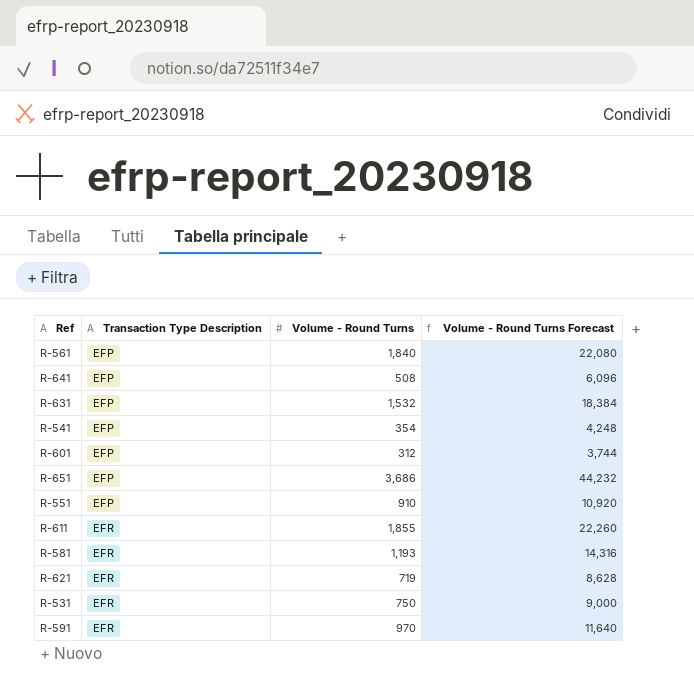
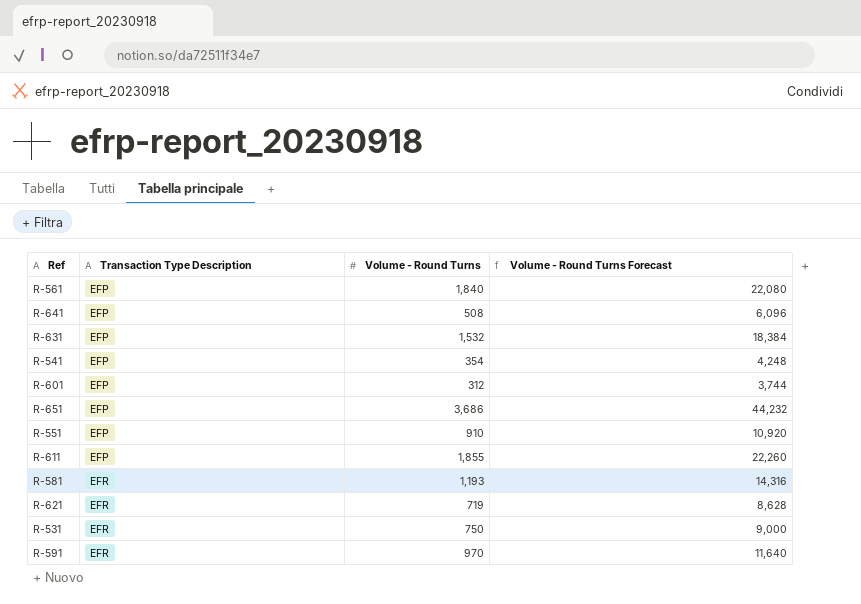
R-611 | Transaction Type Description: EFR -> EFP

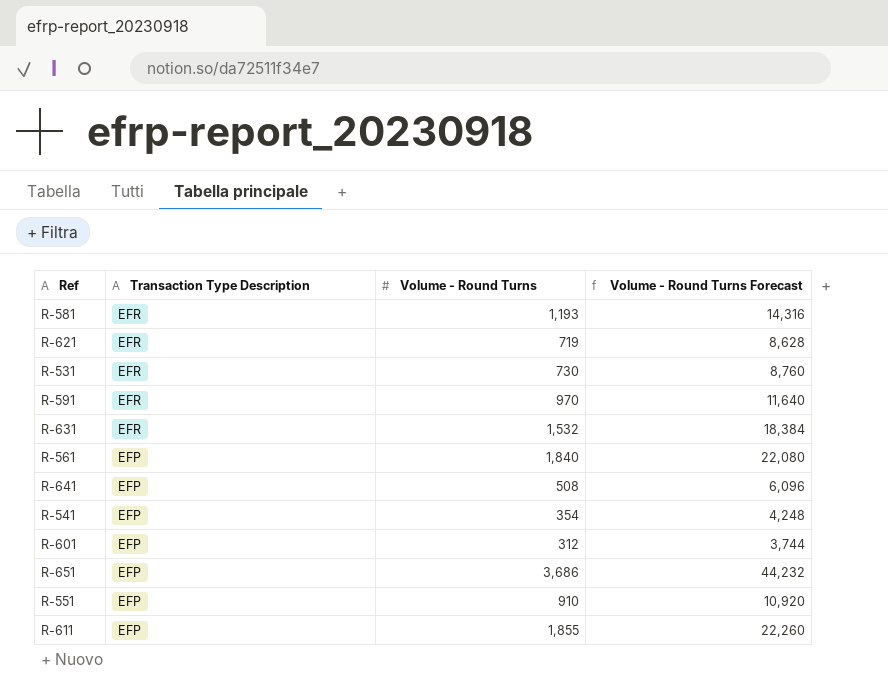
row order: Transaction Type Description ascending -> Transaction Type Description descending
R-531 | Volume - Round Turns: 750 -> 730
R-531 | Volume - Round Turns Forecast: 9,000 -> 8,760
R-631 | Transaction Type Description: EFP -> EFR

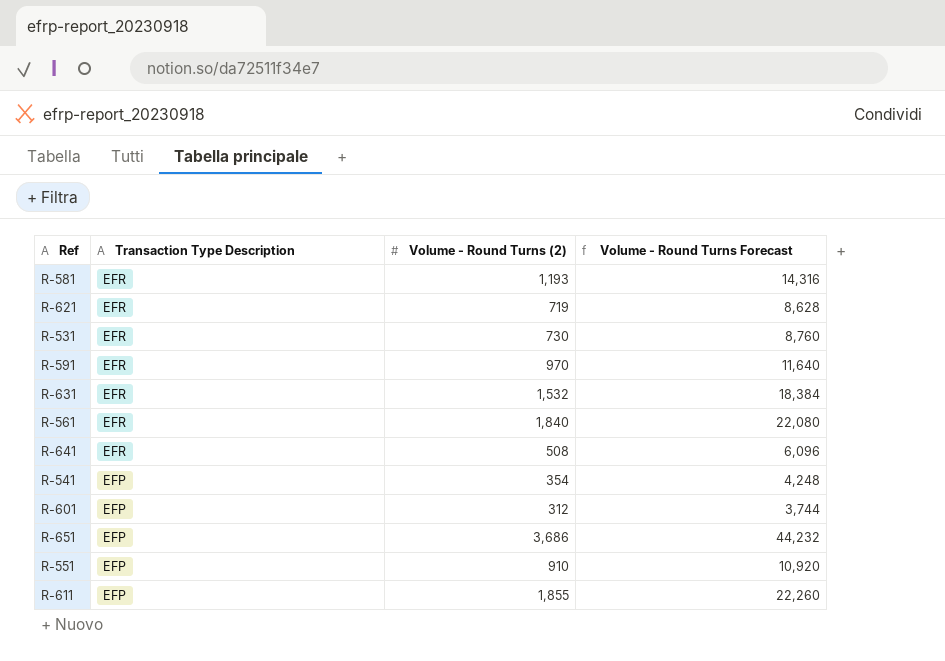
column name: Volume - Round Turns -> Volume - Round Turns (2)
R-561 | Transaction Type Description: EFP -> EFR
R-641 | Transaction Type Description: EFP -> EFR

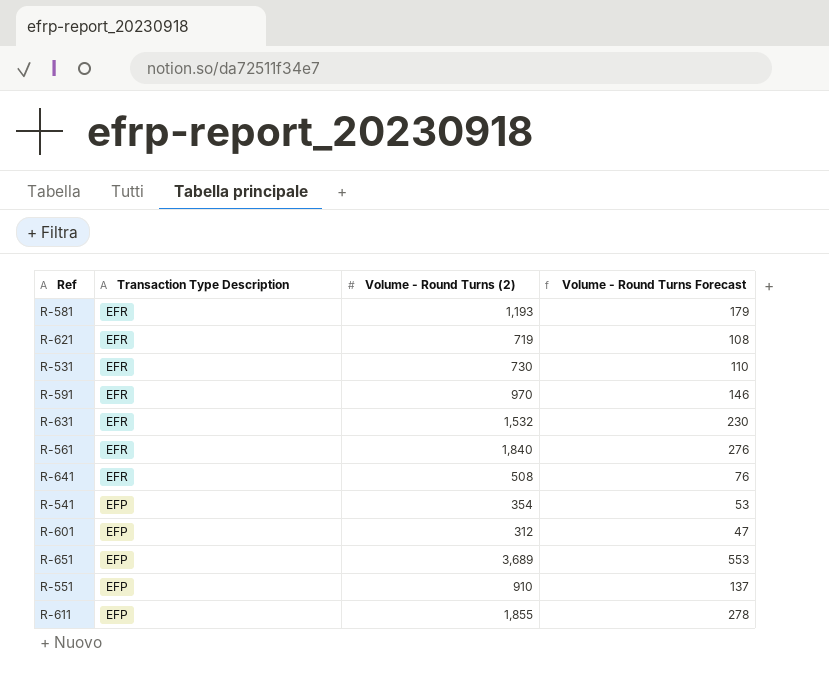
column Volume - Round Turns Forecast | formula: [Volume - Round Turns (2)] * 12 -> [Volume - Round Turns (2)] * 0.15
R-651 | Volume - Round Turns (2): 3,686 -> 3,689

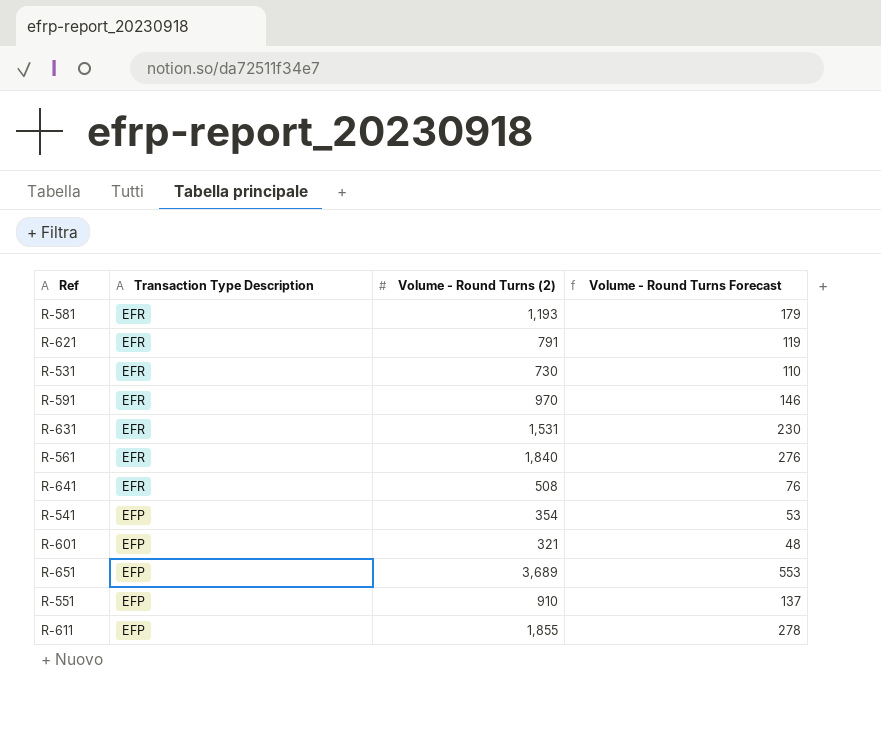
R-621 | Volume - Round Turns (2): 719 -> 791
R-621 | Volume - Round Turns Forecast: 108 -> 119
R-631 | Volume - Round Turns (2): 1,532 -> 1,531
R-601 | Volume - Round Turns (2): 312 -> 321
R-601 | Volume - Round Turns Forecast: 47 -> 48

